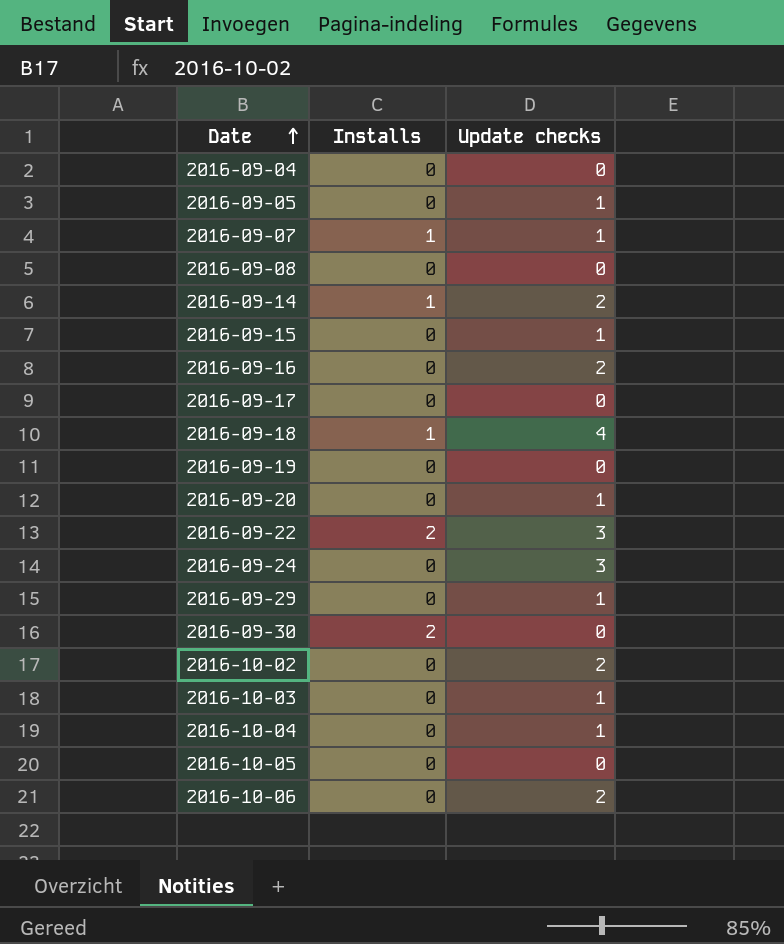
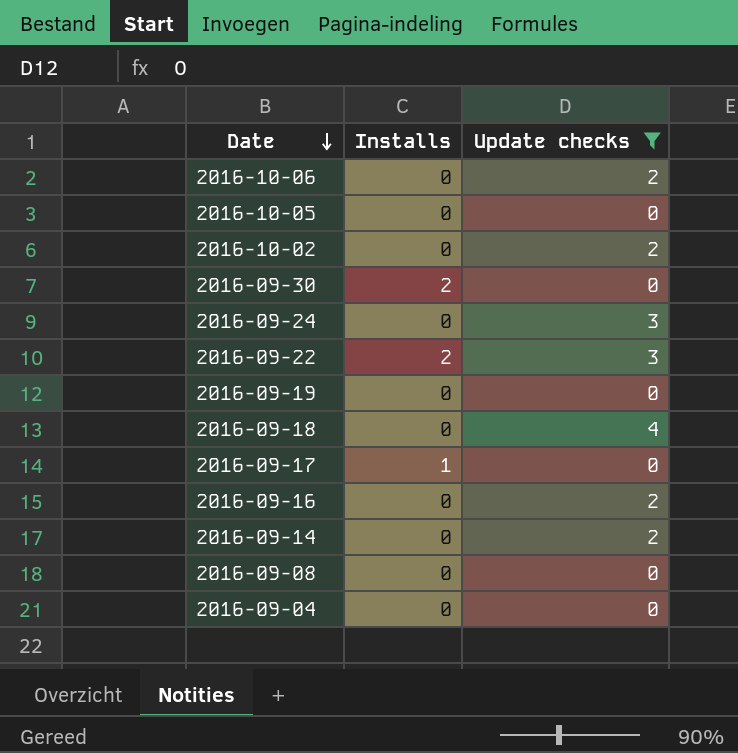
filter: none -> Update checks != 1
row order: Date ascending -> Date descending
2016-09-18 | Installs: 1 -> 0
2016-09-17 | Installs: 0 -> 1
2016-09-14 | Installs: 1 -> 0

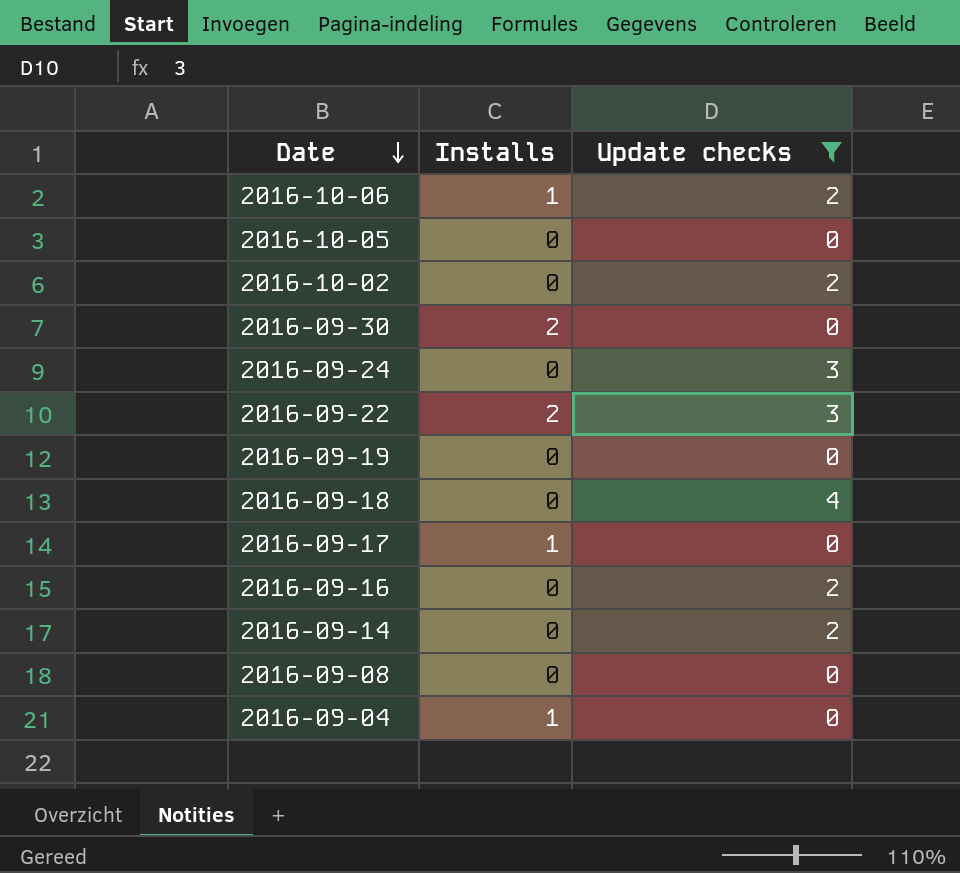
2016-10-06 | Installs: 0 -> 1
2016-09-04 | Installs: 0 -> 1

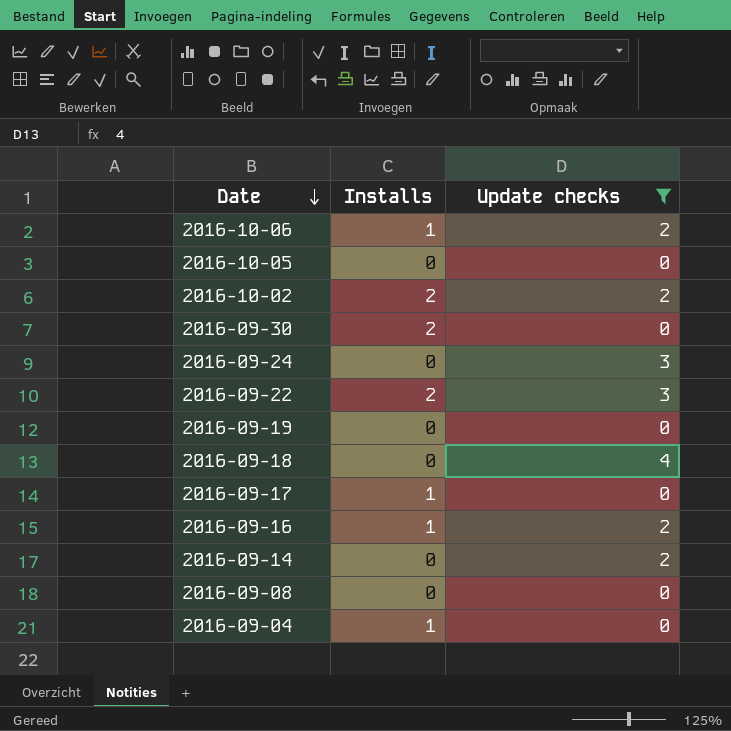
2016-10-02 | Installs: 0 -> 2
2016-09-16 | Installs: 0 -> 1

